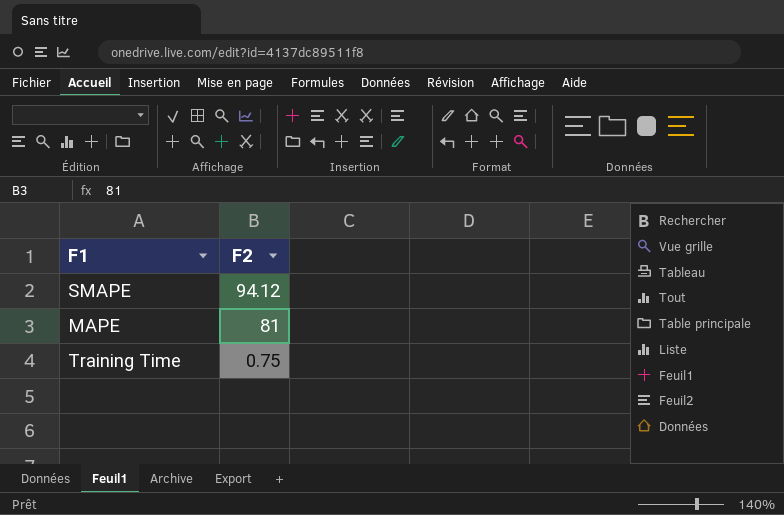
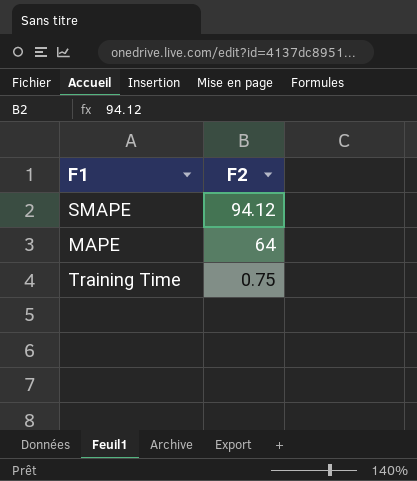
MAPE | F2: 81 -> 64

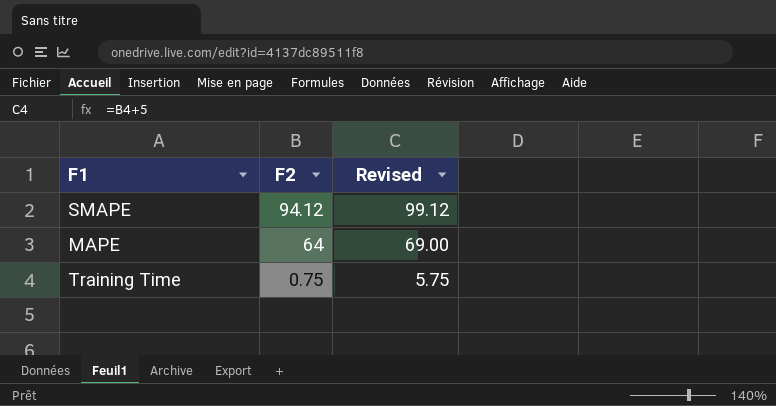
column Revised | formula: none -> [F2] + 5

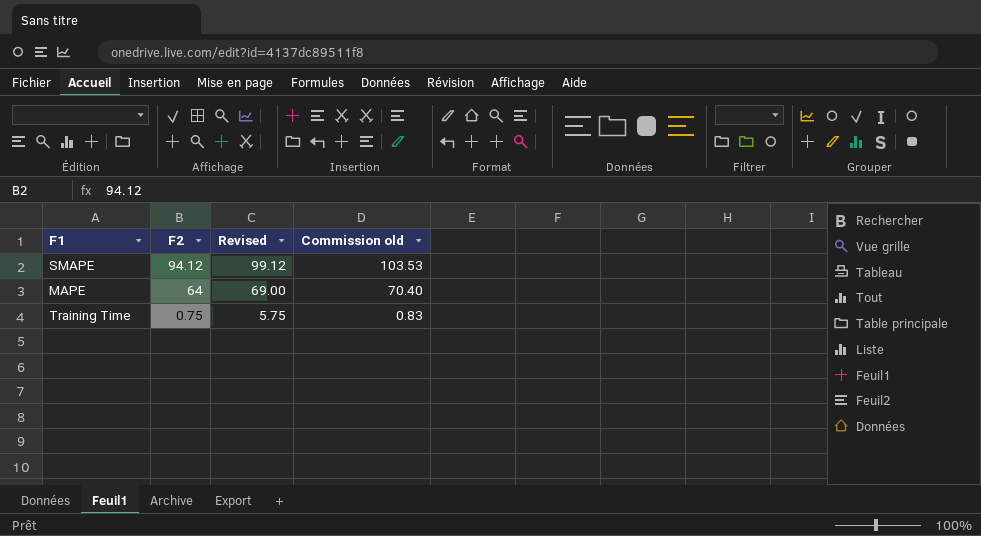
column Commission old | formula: none -> [F2] * 1.1

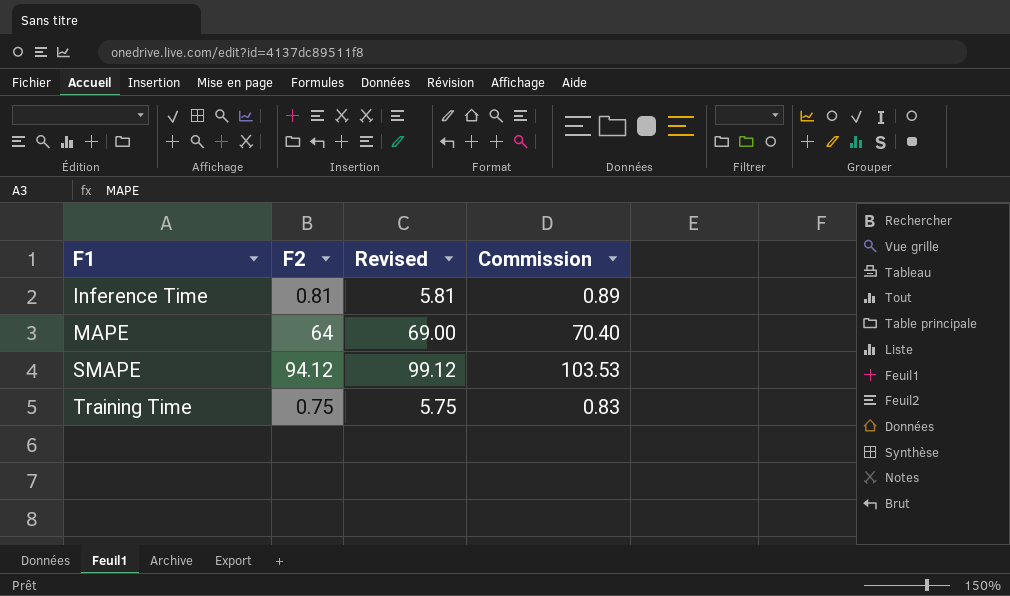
row order: F2 descending -> F1 ascending
column name: Commission old -> Commission
row Inference Time: none -> 0.81 | 5.81 | 0.89

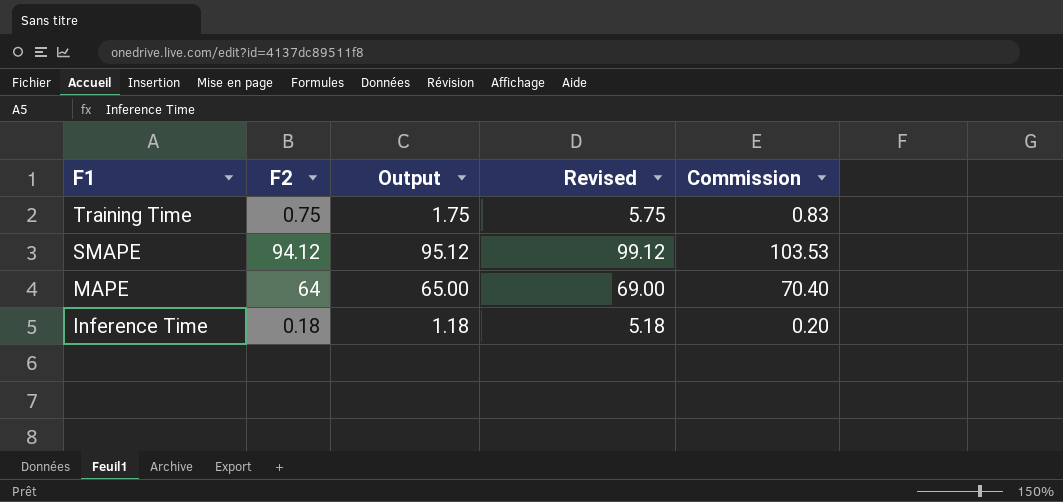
row order: F1 ascending -> F1 descending
column Output | formula: none -> [F2] + 1
Inference Time | F2: 0.81 -> 0.18
Inference Time | Revised: 5.81 -> 5.18
Inference Time | Commission: 0.89 -> 0.20

